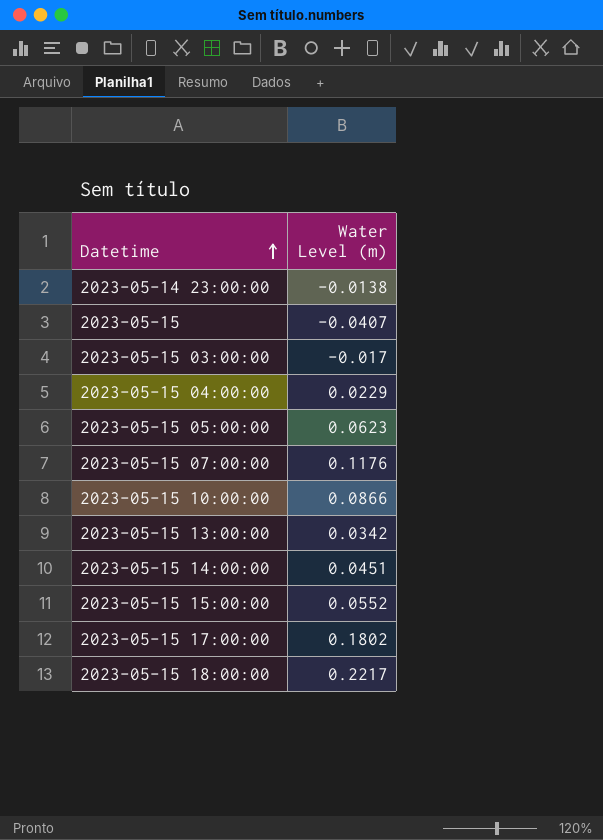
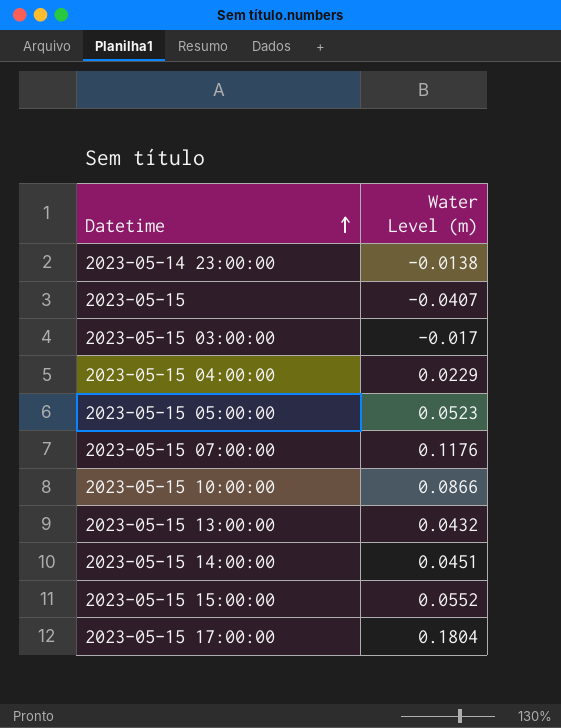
row 2023-05-15 18:00:00: 0.2217 -> none
2023-05-15 05:00:00 | Water Level (m): 0.0623 -> 0.0523
2023-05-15 13:00:00 | Water Level (m): 0.0342 -> 0.0432
2023-05-15 17:00:00 | Water Level (m): 0.1802 -> 0.1804

